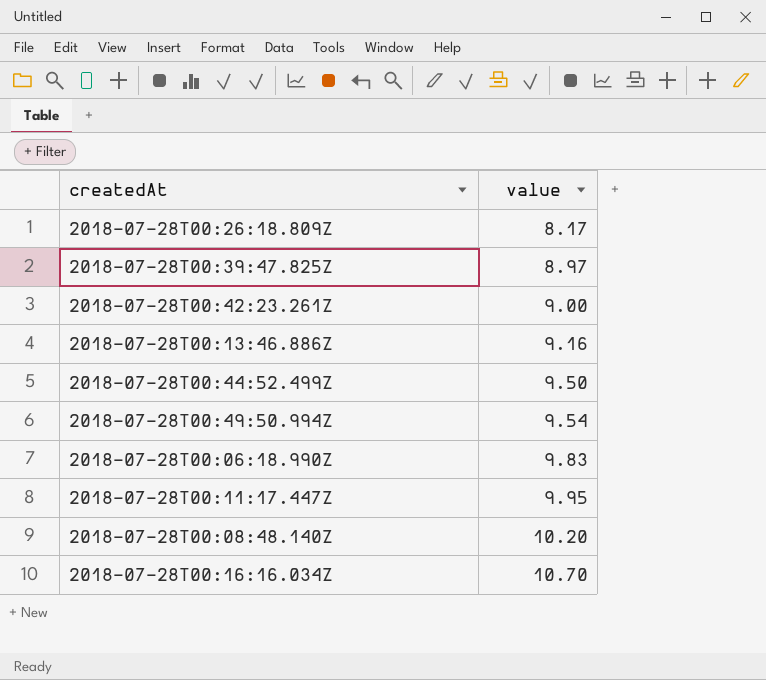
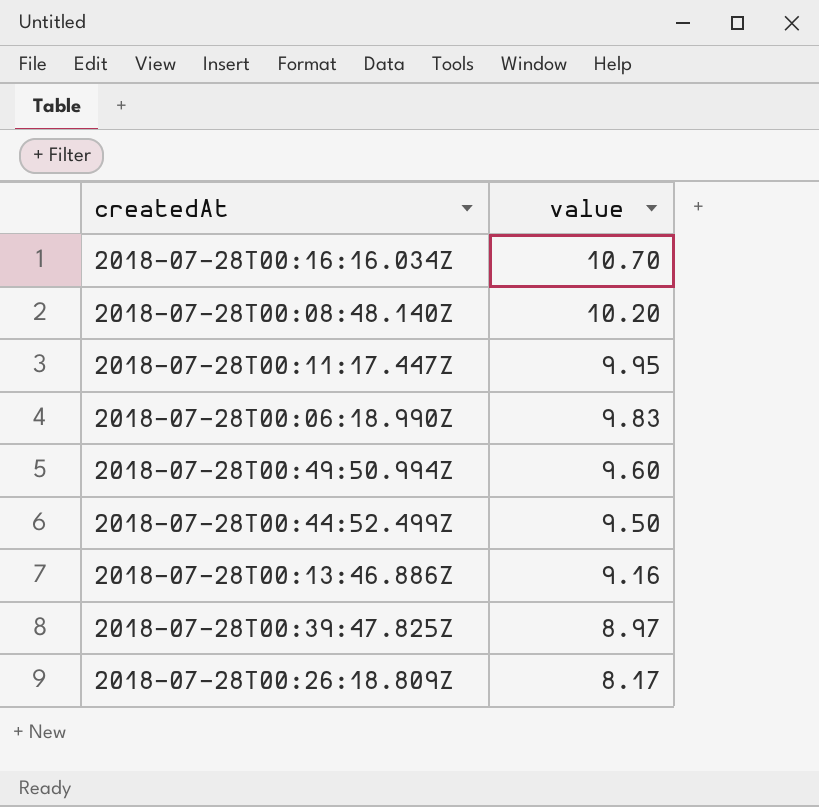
row order: value ascending -> value descending
row 2018-07-28T00:42:23.261Z: 9.00 -> none
2018-07-28T00:49:50.994Z | value: 9.54 -> 9.60

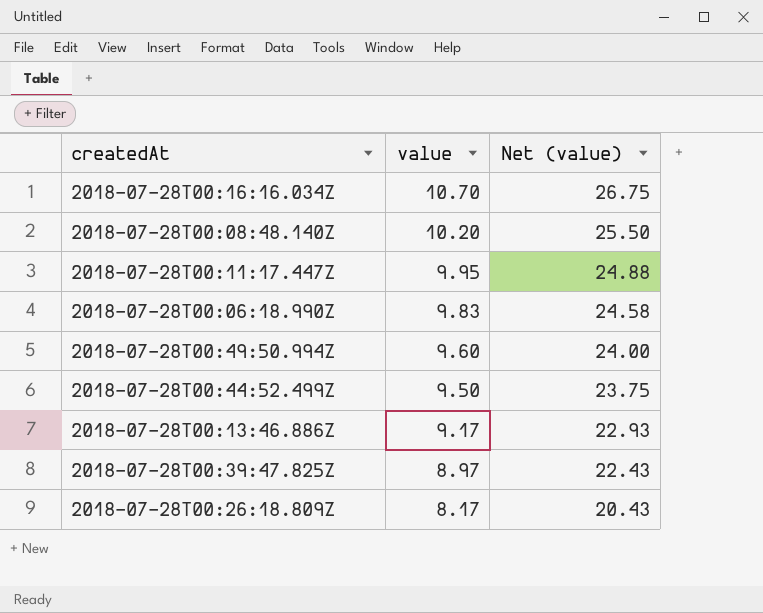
column Net (value) | formula: none -> [value] * 2.5
2018-07-28T00:13:46.886Z | value: 9.16 -> 9.17

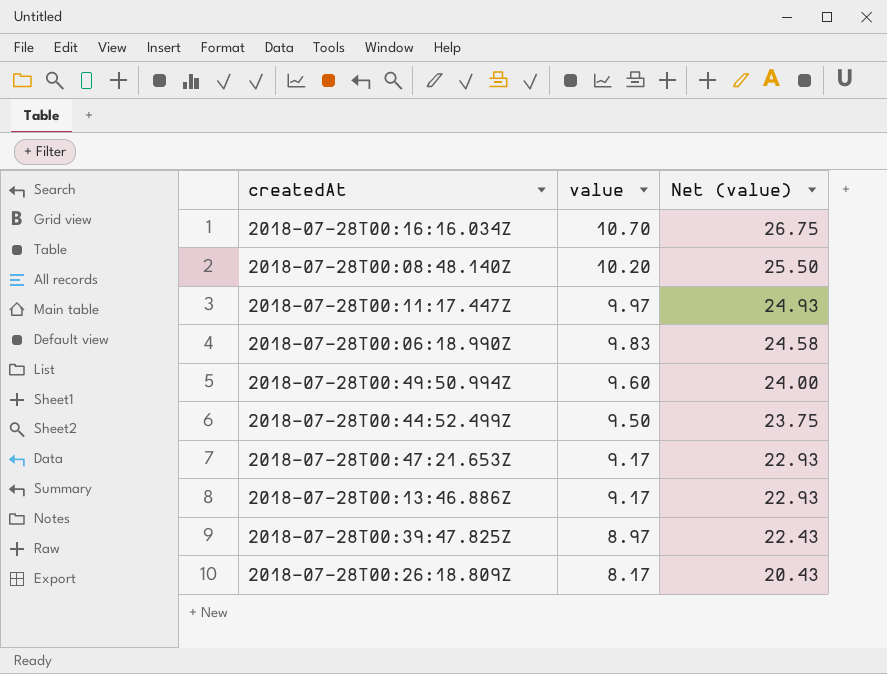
2018-07-28T00:11:17.447Z | value: 9.95 -> 9.97
2018-07-28T00:11:17.447Z | Net (value): 24.88 -> 24.93
row 2018-07-28T00:47:21.653Z: none -> 9.17 | 22.93

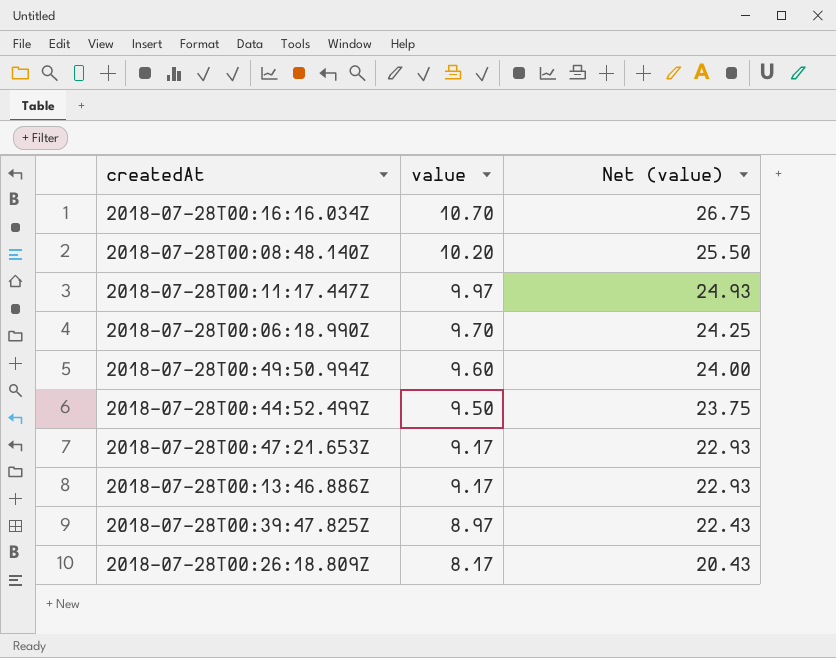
2018-07-28T00:06:18.990Z | value: 9.83 -> 9.70
2018-07-28T00:06:18.990Z | Net (value): 24.58 -> 24.25

